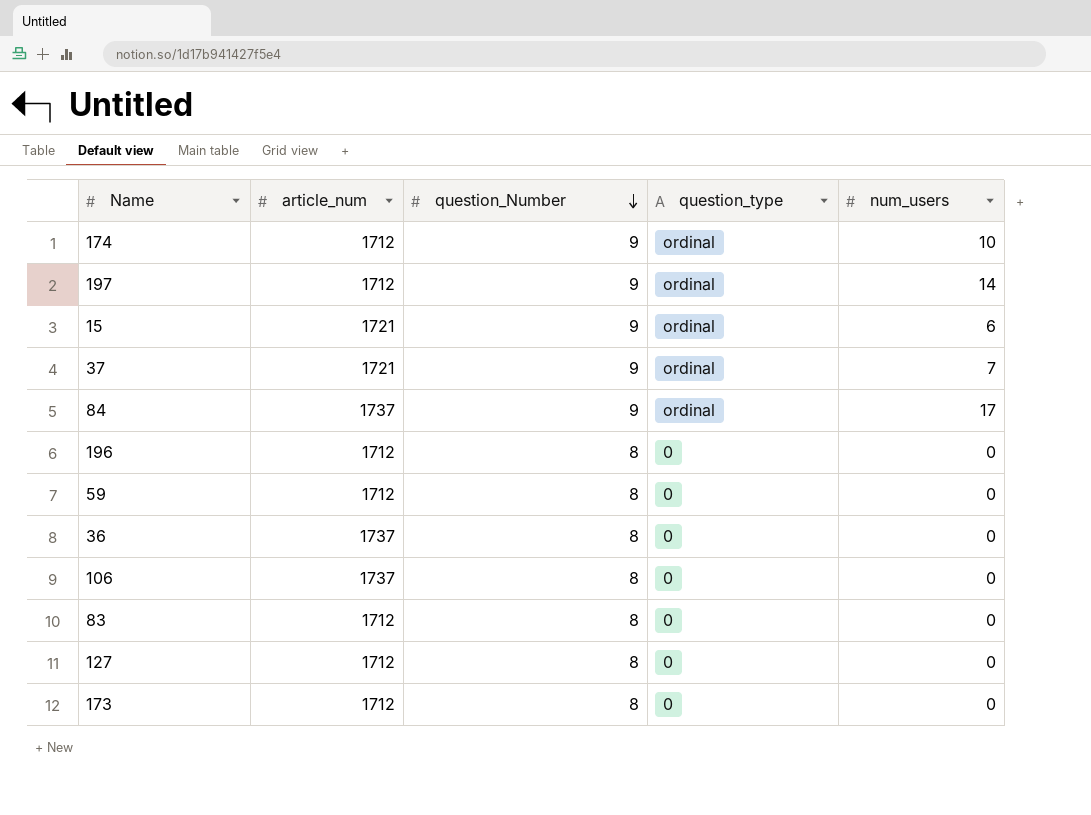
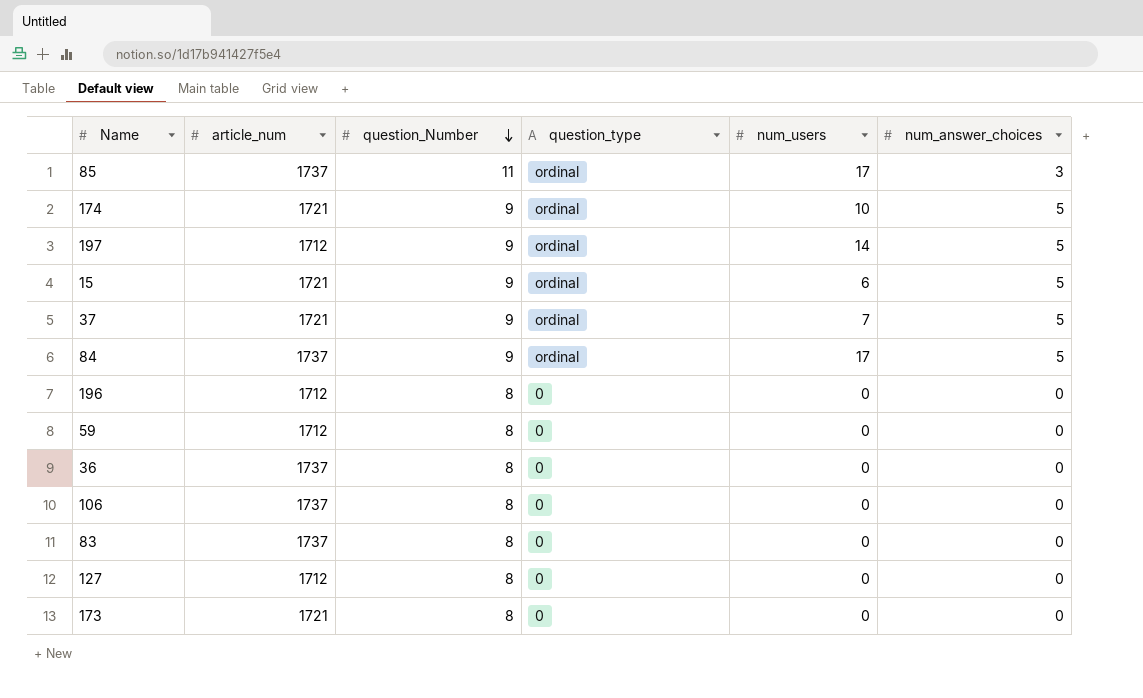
column num_answer_choices | position: none -> 6
row 85: none -> 1737 | 11 | ordinal | 17 | 3
174 | article_num: 1712 -> 1721
83 | article_num: 1712 -> 1737
173 | article_num: 1712 -> 1721

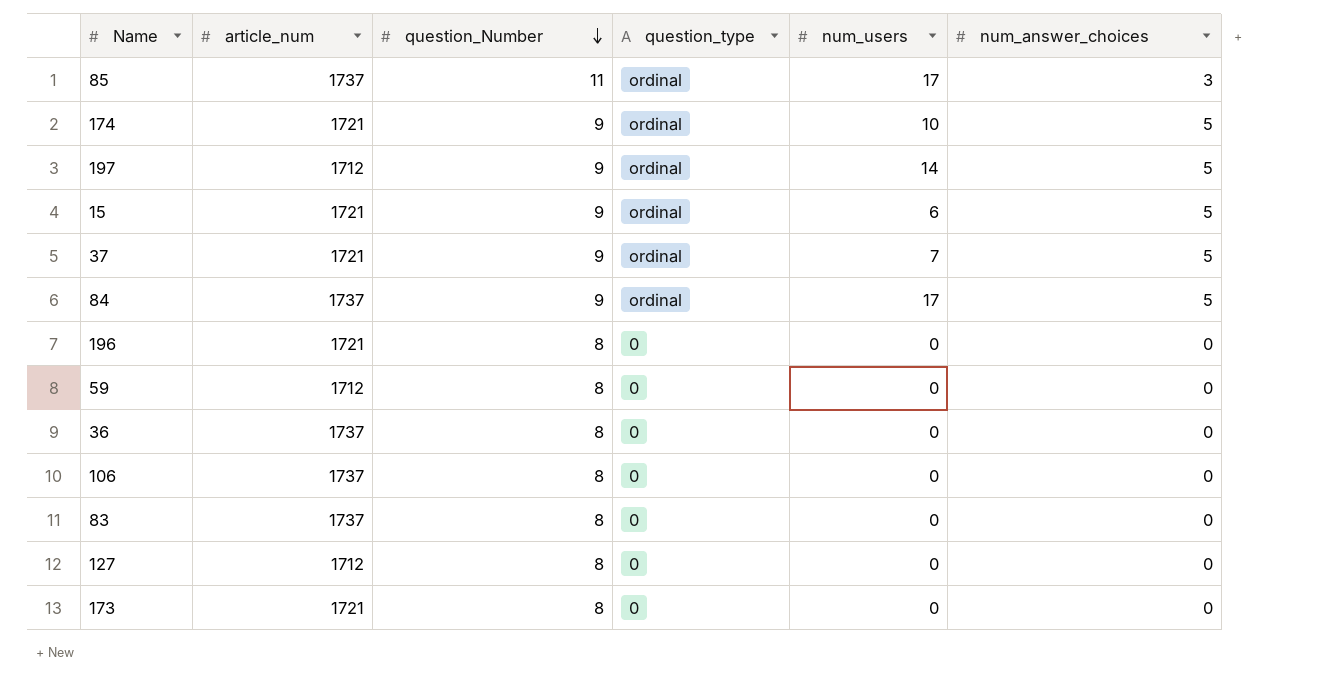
196 | article_num: 1712 -> 1721

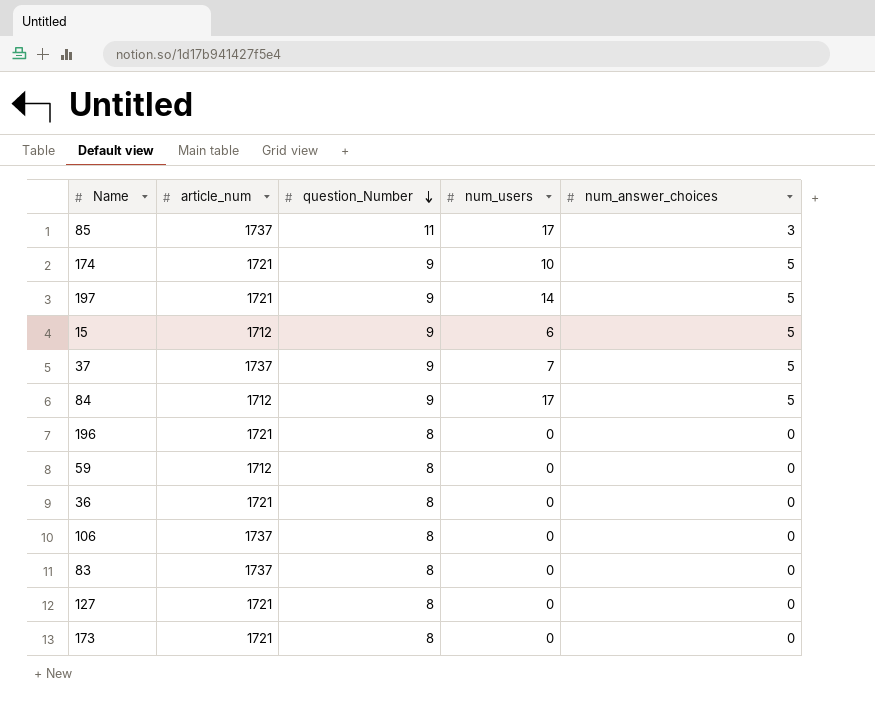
column question_type | position: 4 -> none
197 | article_num: 1712 -> 1721
15 | article_num: 1721 -> 1712
37 | article_num: 1721 -> 1737
84 | article_num: 1737 -> 1712
36 | article_num: 1737 -> 1721
127 | article_num: 1712 -> 1721

